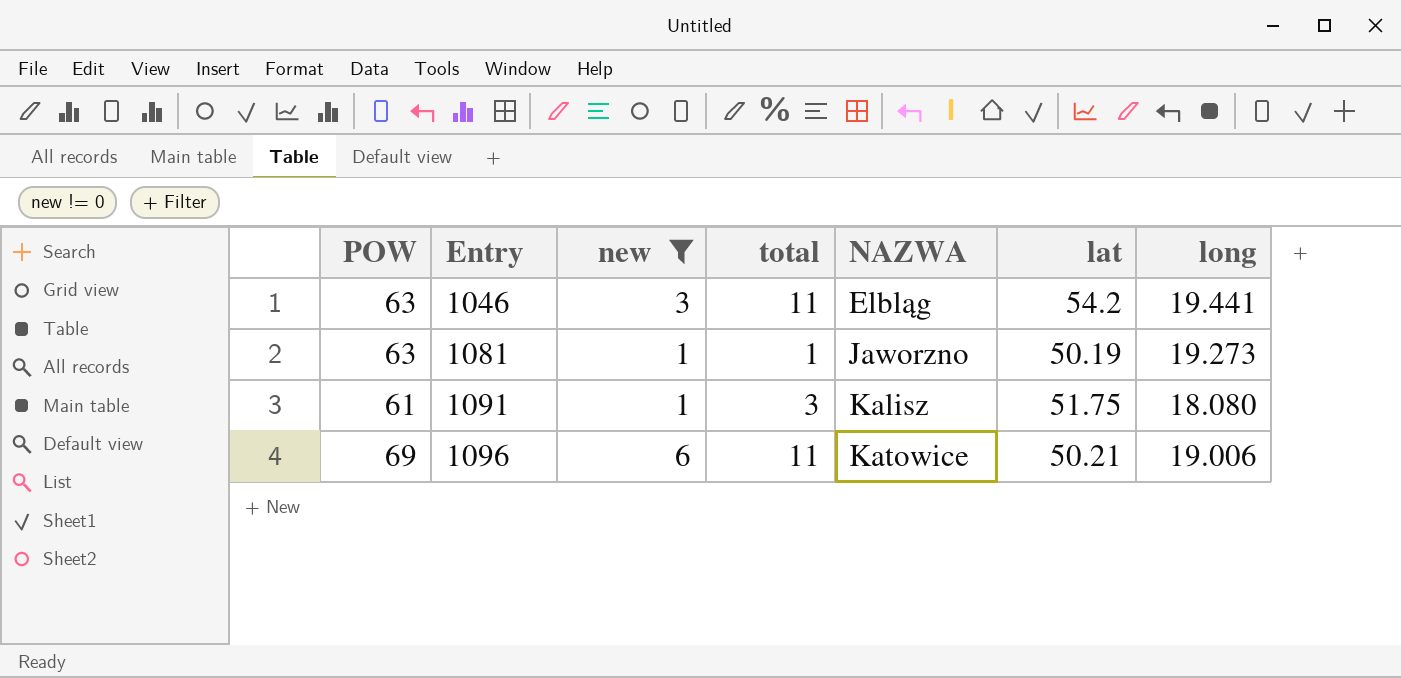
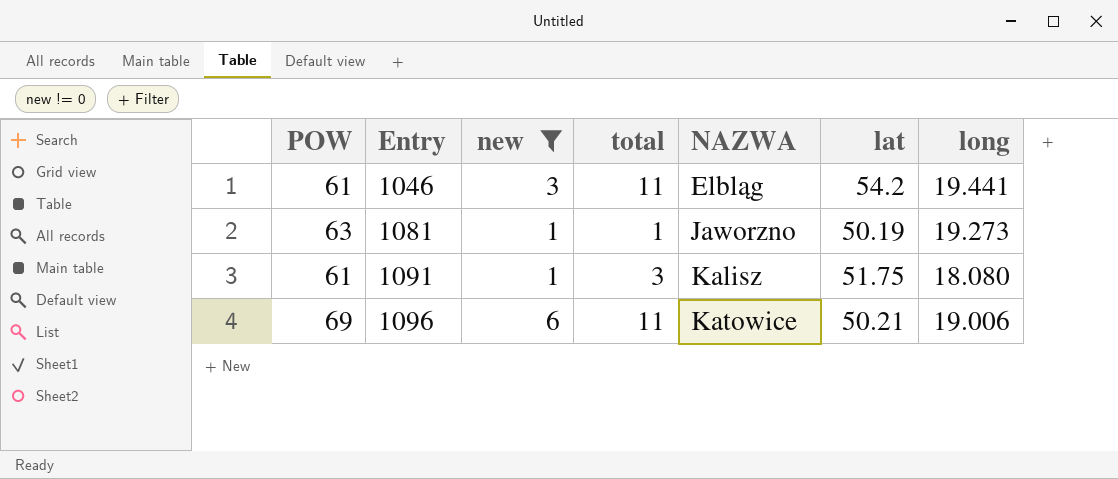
1046 | POW: 63 -> 61

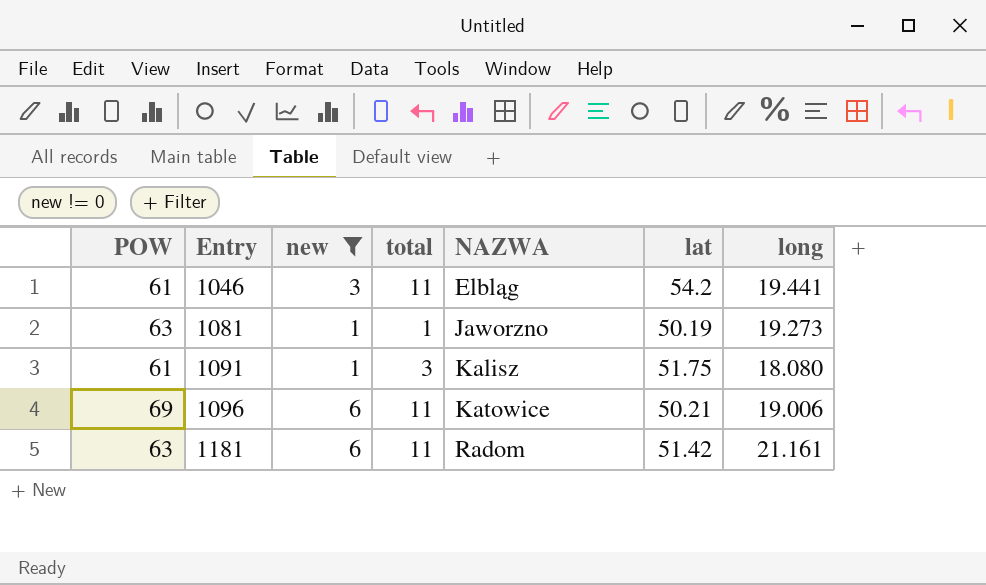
row 1181: none -> 63 | 6 | 11 | Radom | 51.42 | 21.161

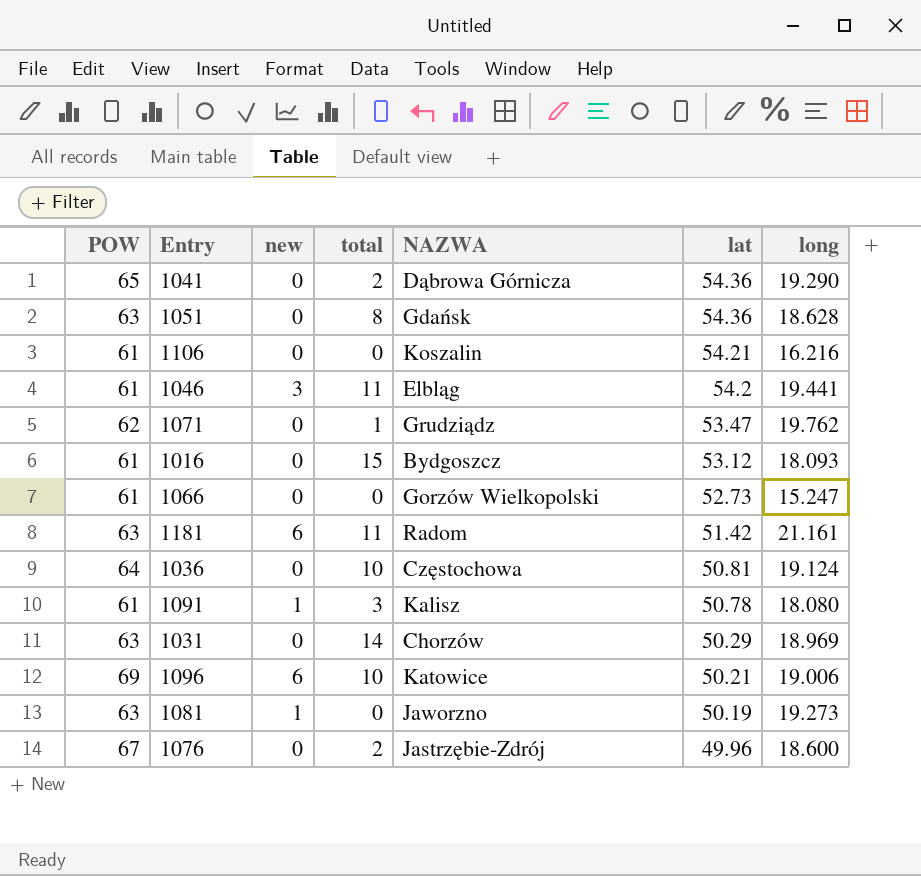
filter: new != 0 -> none
row order: Entry ascending -> lat descending
1091 | lat: 51.75 -> 50.78
1096 | total: 11 -> 10
1081 | total: 1 -> 0

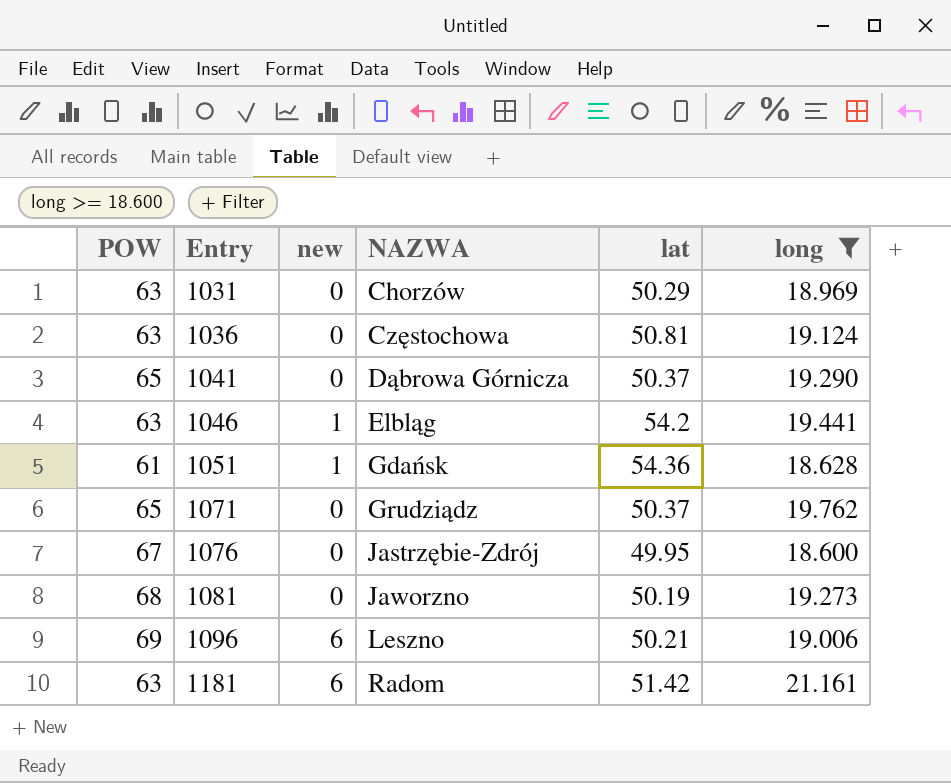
filter: none -> long >= 18.600
row order: lat descending -> Entry ascending
column total | position: 4 -> none
1036 | POW: 64 -> 63
1041 | lat: 54.36 -> 50.37
1046 | POW: 61 -> 63
1046 | new: 3 -> 1
1051 | POW: 63 -> 61
1051 | new: 0 -> 1
1071 | POW: 62 -> 65
1071 | lat: 53.47 -> 50.37
1076 | lat: 49.96 -> 49.95
1081 | POW: 63 -> 68
1081 | new: 1 -> 0
1096 | NAZWA: Katowice -> Leszno

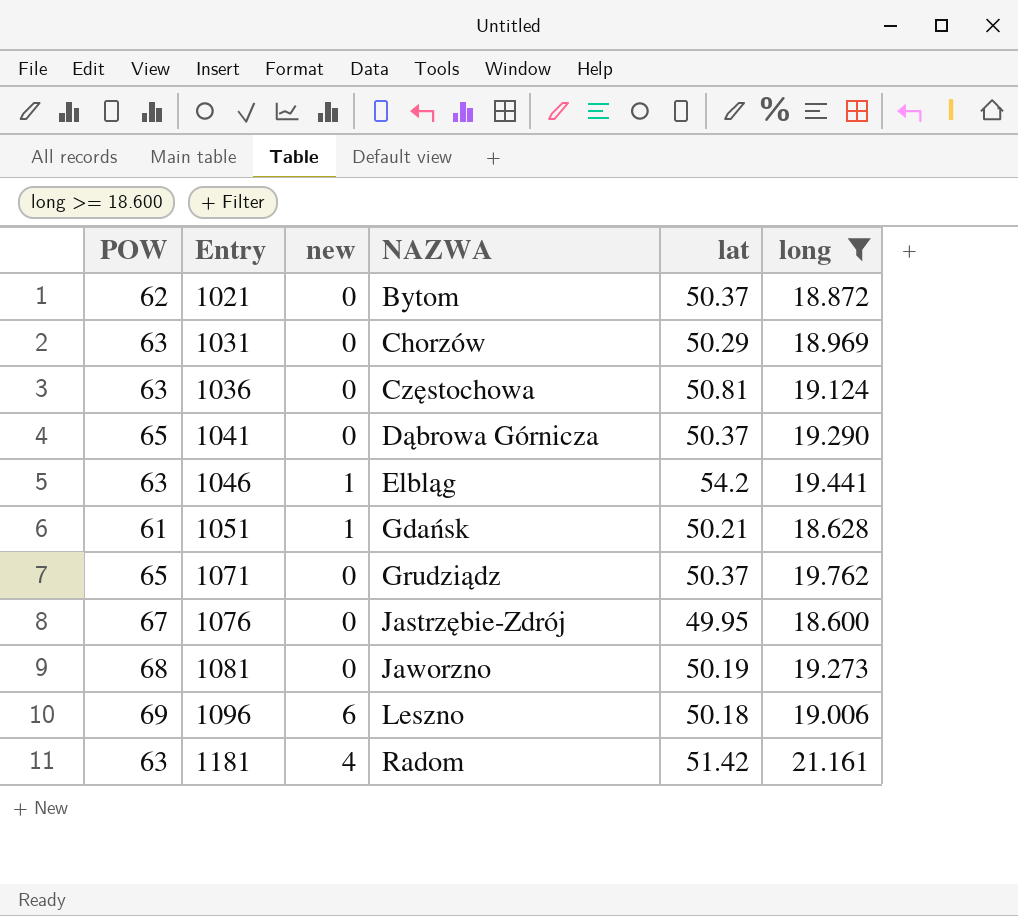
row 1021: none -> 62 | 0 | Bytom | 50.37 | 18.872
1051 | lat: 54.36 -> 50.21
1096 | lat: 50.21 -> 50.18
1181 | new: 6 -> 4

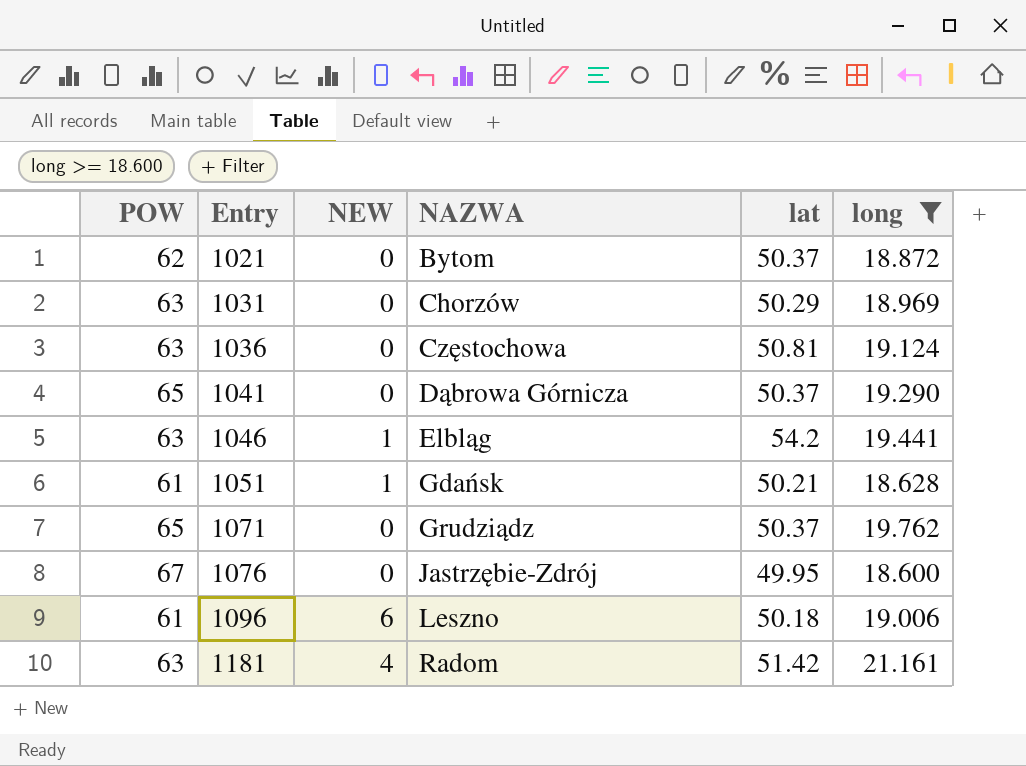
column name: new -> NEW
row 1081: 68 | 0 | Jaworzno | 50.19 | 19.273 -> none
1096 | POW: 69 -> 61

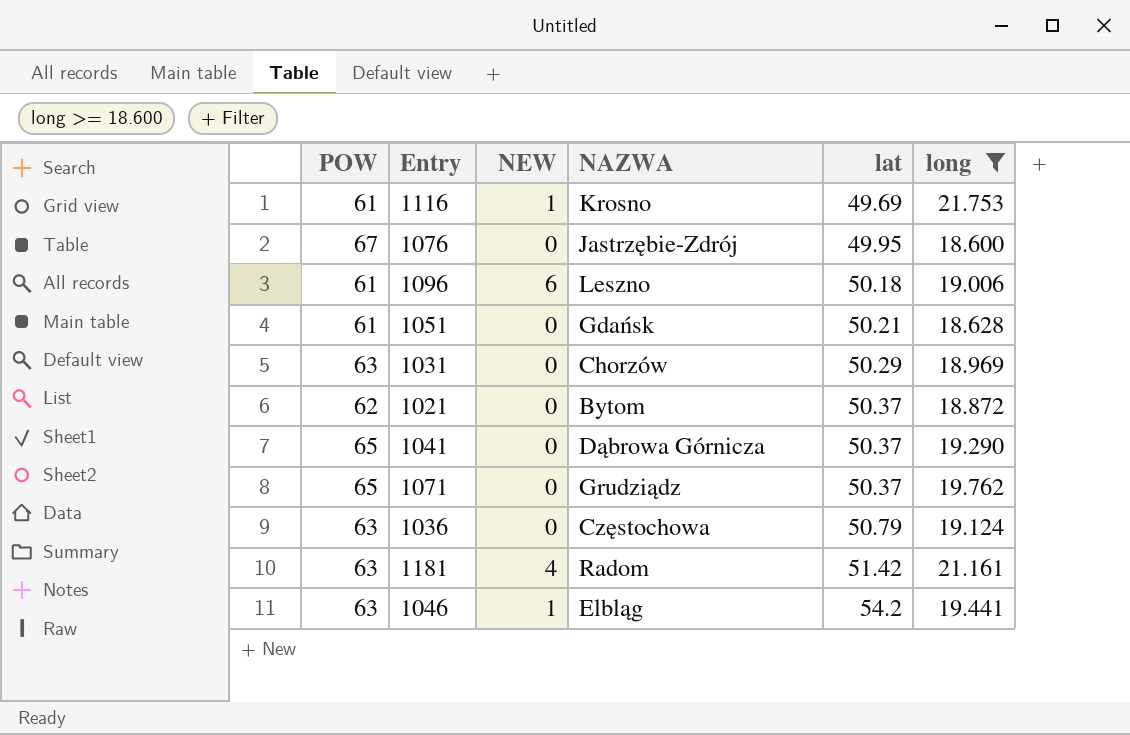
row order: Entry ascending -> lat ascending
row 1116: none -> 61 | 1 | Krosno | 49.69 | 21.753
1051 | NEW: 1 -> 0
1036 | lat: 50.81 -> 50.79

